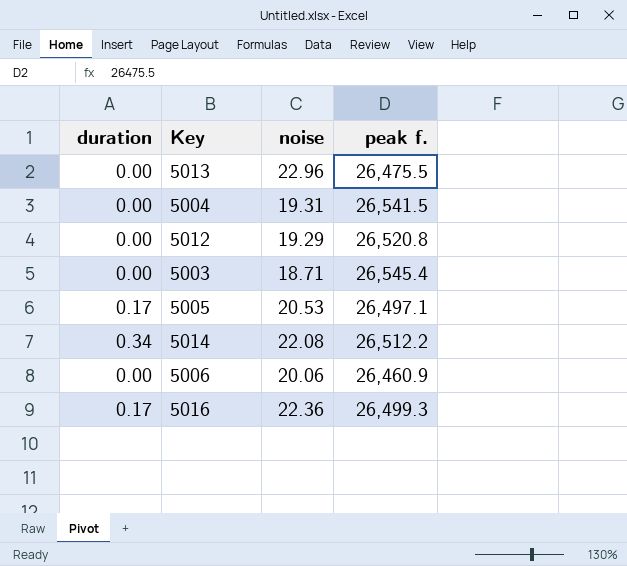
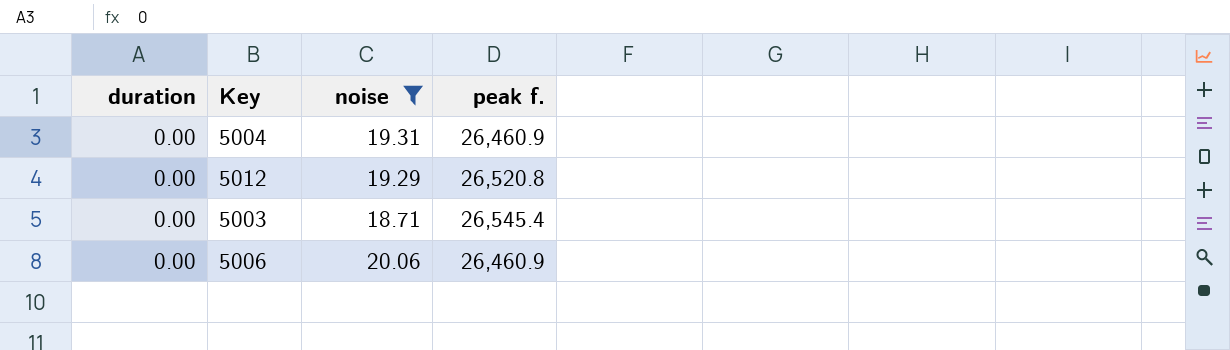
filter: none -> noise <= 20.06
5004 | peak f.: 26,541.5 -> 26,460.9

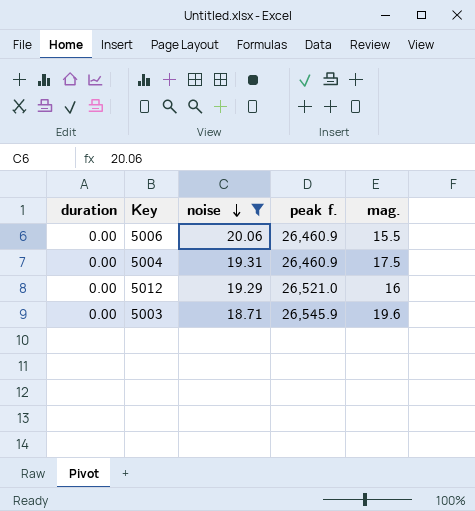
row order: none -> noise descending
column mag. | position: none -> 5
5012 | peak f.: 26,520.8 -> 26,521.0
5003 | peak f.: 26,545.4 -> 26,545.9

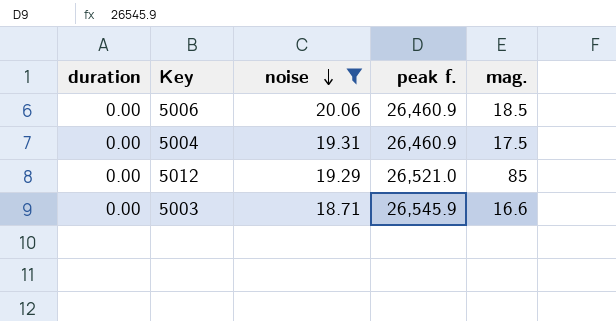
5006 | mag.: 15.5 -> 18.5
5012 | mag.: 16 -> 85
5003 | mag.: 19.6 -> 16.6

